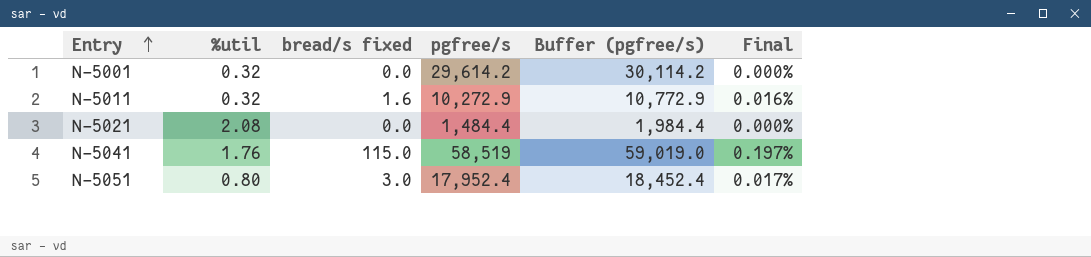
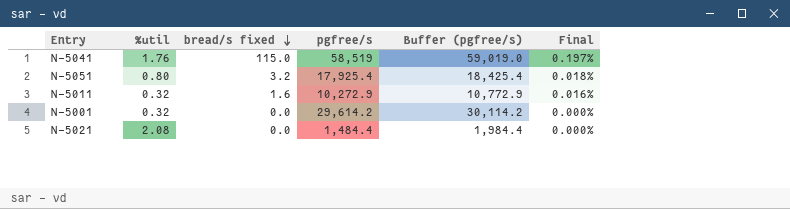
row order: Entry ascending -> bread/s fixed descending
N-5051 | bread/s fixed: 3.0 -> 3.2
N-5051 | pgfree/s: 17,952.4 -> 17,925.4
N-5051 | Buffer (pgfree/s): 18,452.4 -> 18,425.4
N-5051 | Final: 0.017% -> 0.018%

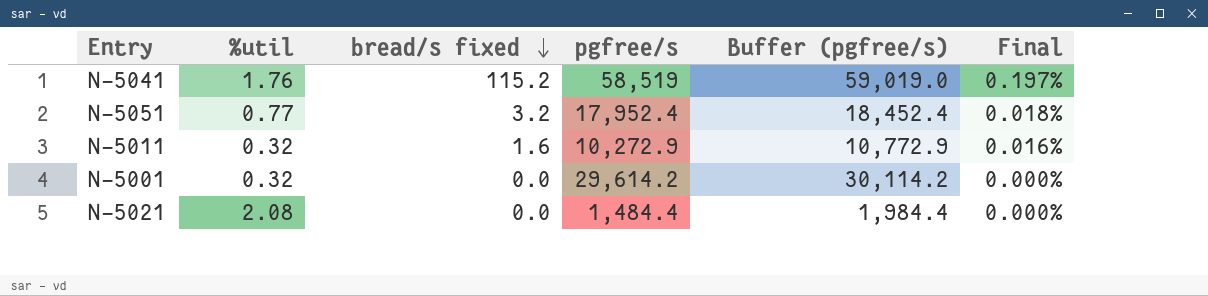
N-5041 | bread/s fixed: 115.0 -> 115.2
N-5051 | %util: 0.80 -> 0.77
N-5051 | pgfree/s: 17,925.4 -> 17,952.4
N-5051 | Buffer (pgfree/s): 18,425.4 -> 18,452.4

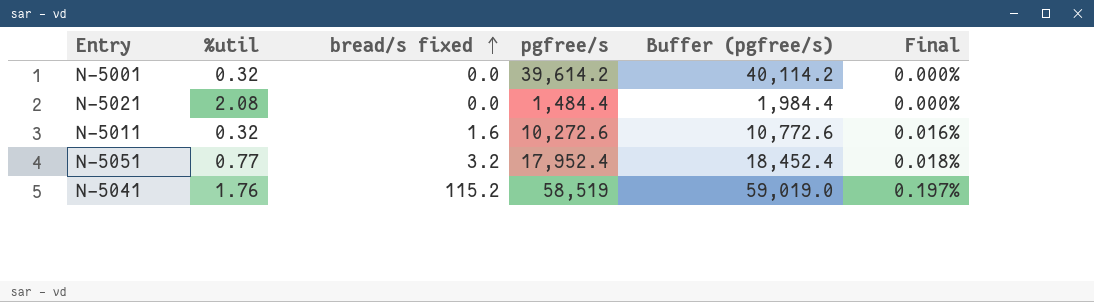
row order: bread/s fixed descending -> bread/s fixed ascending
N-5001 | pgfree/s: 29,614.2 -> 39,614.2
N-5001 | Buffer (pgfree/s): 30,114.2 -> 40,114.2
N-5011 | pgfree/s: 10,272.9 -> 10,272.6
N-5011 | Buffer (pgfree/s): 10,772.9 -> 10,772.6

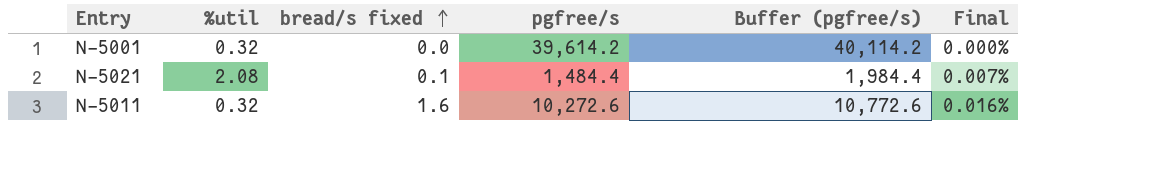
row N-5051: 0.77 | 3.2 | 17,952.4 | 18,452.4 | 0.018% -> none
row N-5041: 1.76 | 115.2 | 58,519 | 59,019.0 | 0.197% -> none
N-5021 | bread/s fixed: 0.0 -> 0.1
N-5021 | Final: 0.000% -> 0.007%

